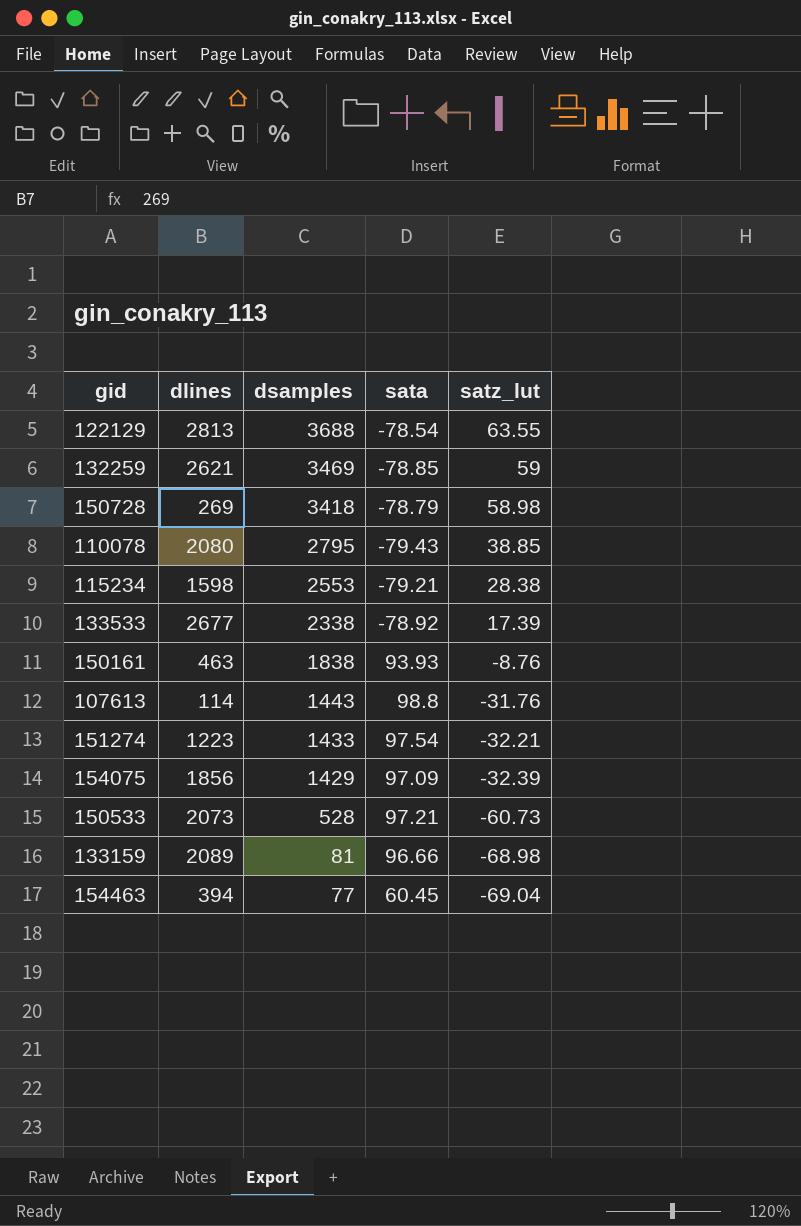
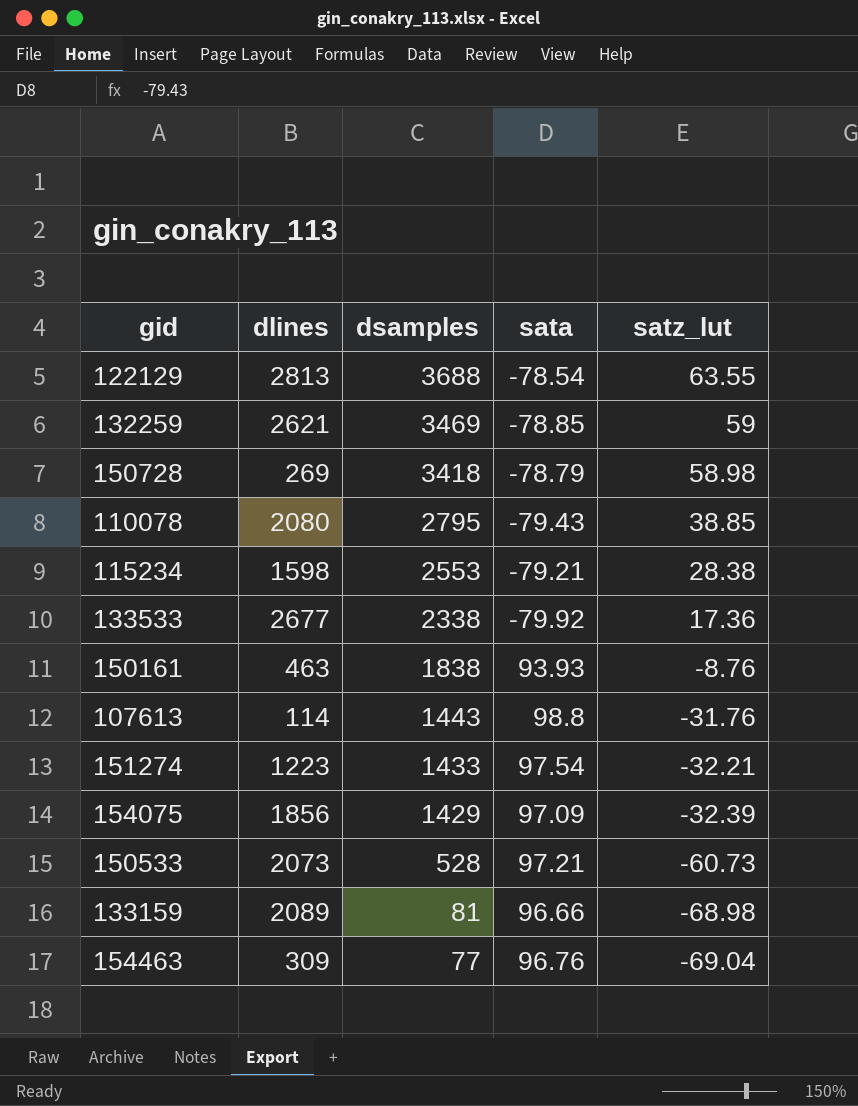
133533 | sata: -78.92 -> -79.92
133533 | satz_lut: 17.39 -> 17.36
154463 | dlines: 394 -> 309
154463 | sata: 60.45 -> 96.76

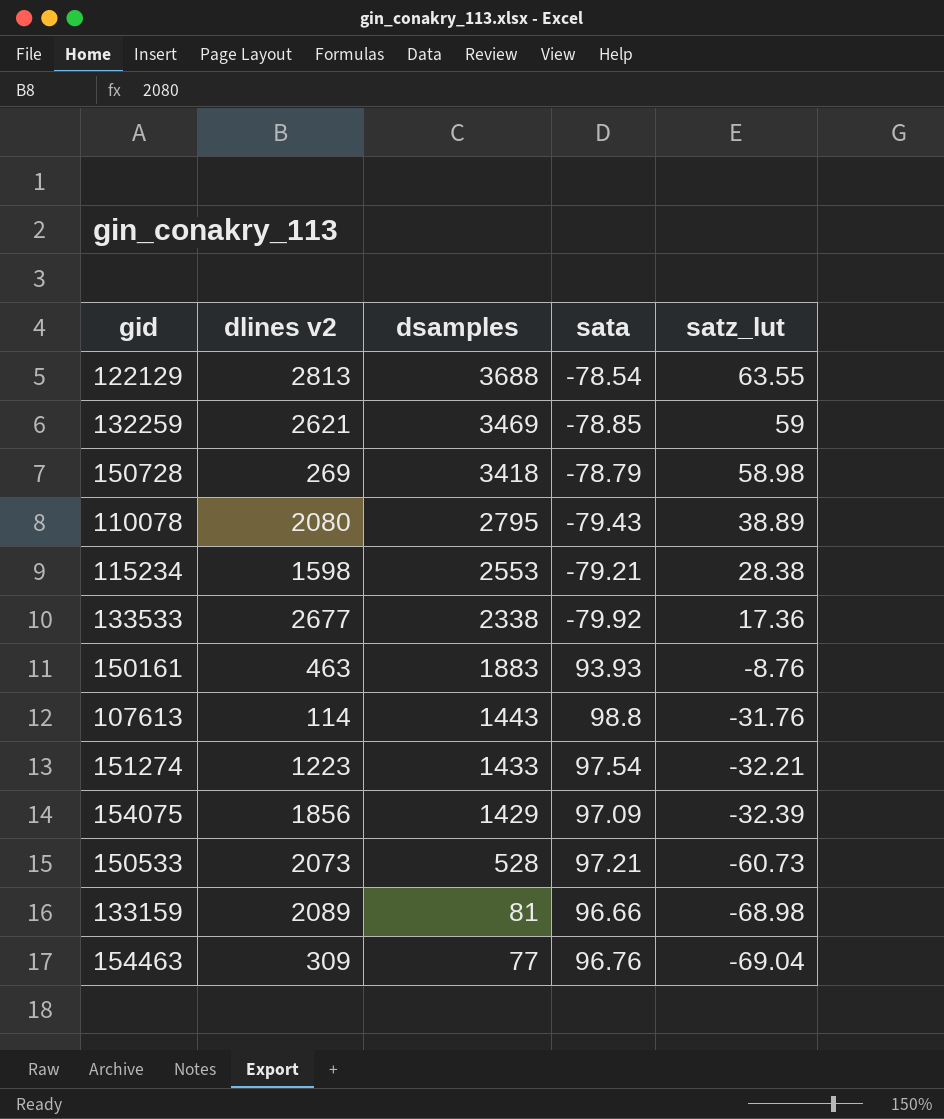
column name: dlines -> dlines v2
110078 | satz_lut: 38.85 -> 38.89
150161 | dsamples: 1838 -> 1883

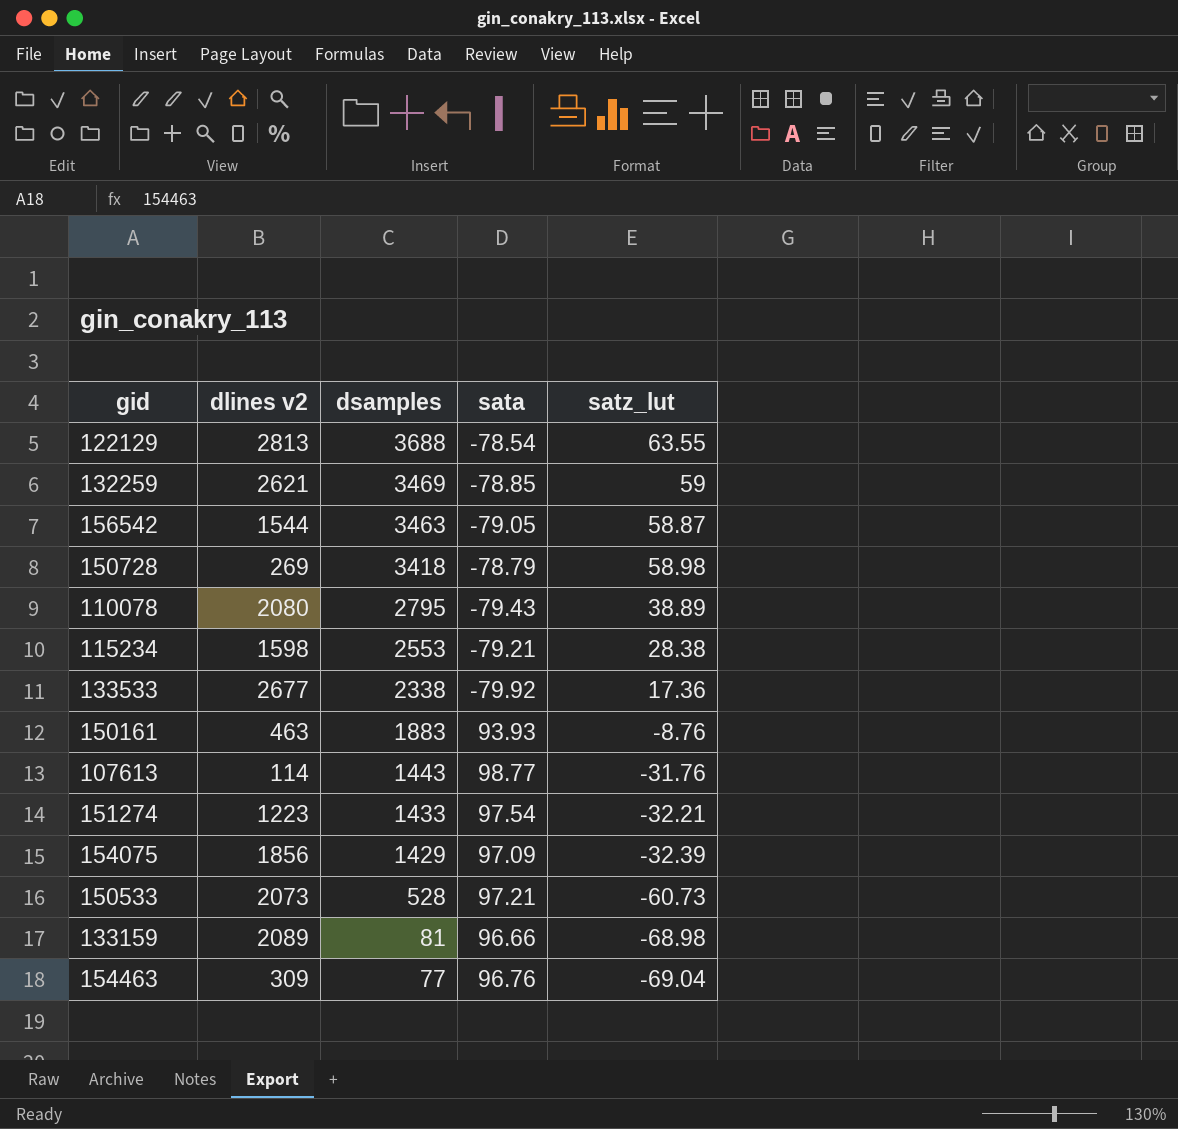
row 156542: none -> 1544 | 3463 | -79.05 | 58.87
107613 | sata: 98.8 -> 98.77

